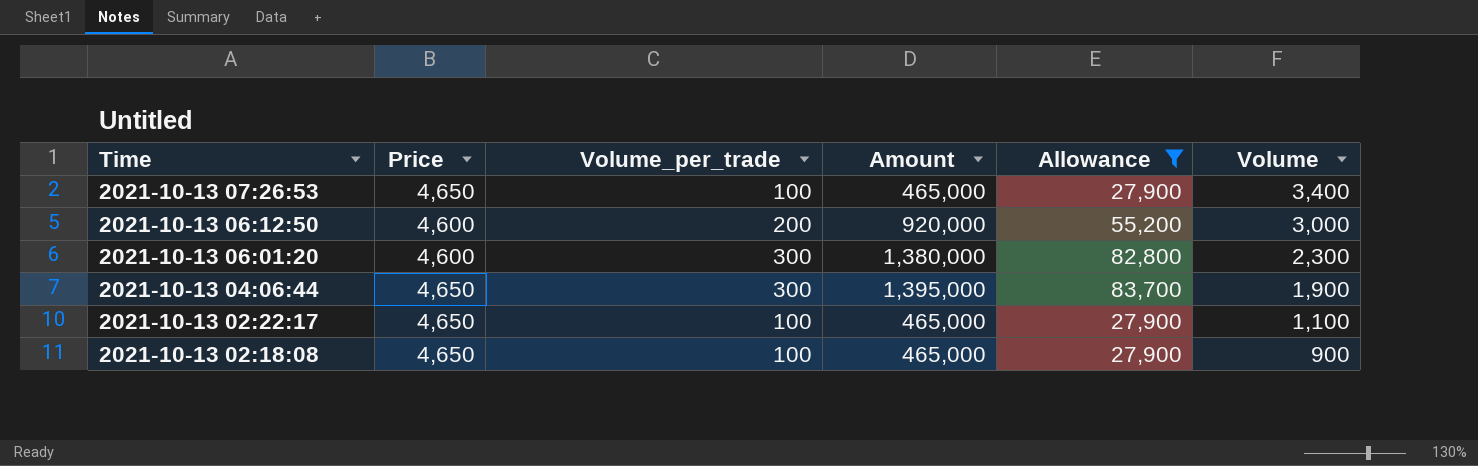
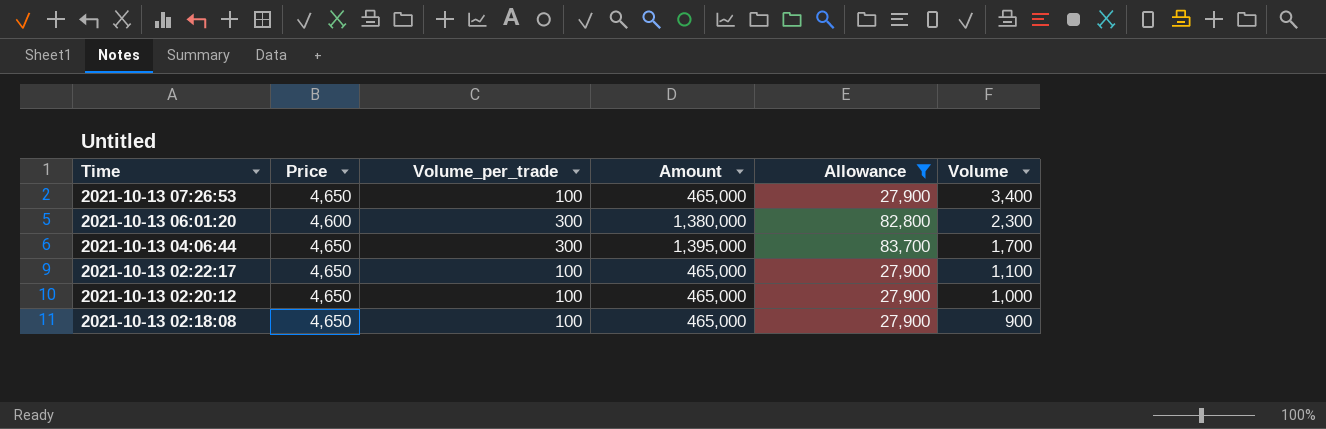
row 2021-10-13 06:12:50: 4,600 | 200 | 920,000 | 55,200 | 3,000 -> none
2021-10-13 04:06:44 | Volume: 1,900 -> 1,700
row 2021-10-13 02:20:12: none -> 4,650 | 100 | 465,000 | 27,900 | 1,000

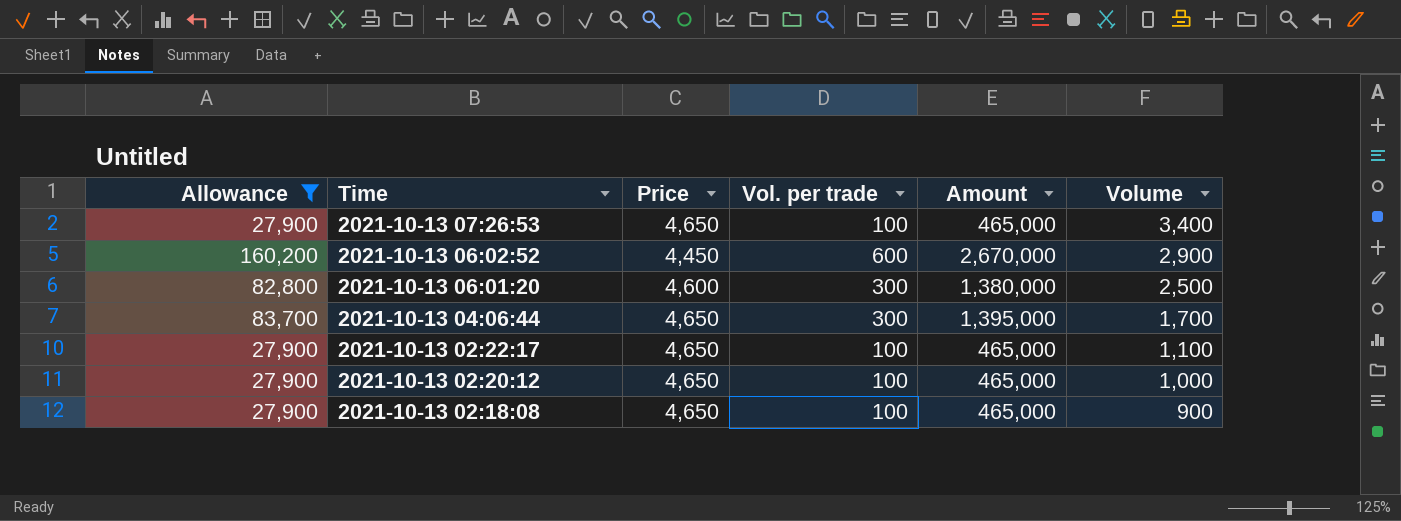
column Allowance | position: 5 -> 1
column name: Volume_per_trade -> Vol. per trade
row 2021-10-13 06:02:52: none -> 160,200 | 4,450 | 600 | 2,670,000 | 2,900
2021-10-13 06:01:20 | Volume: 2,300 -> 2,500

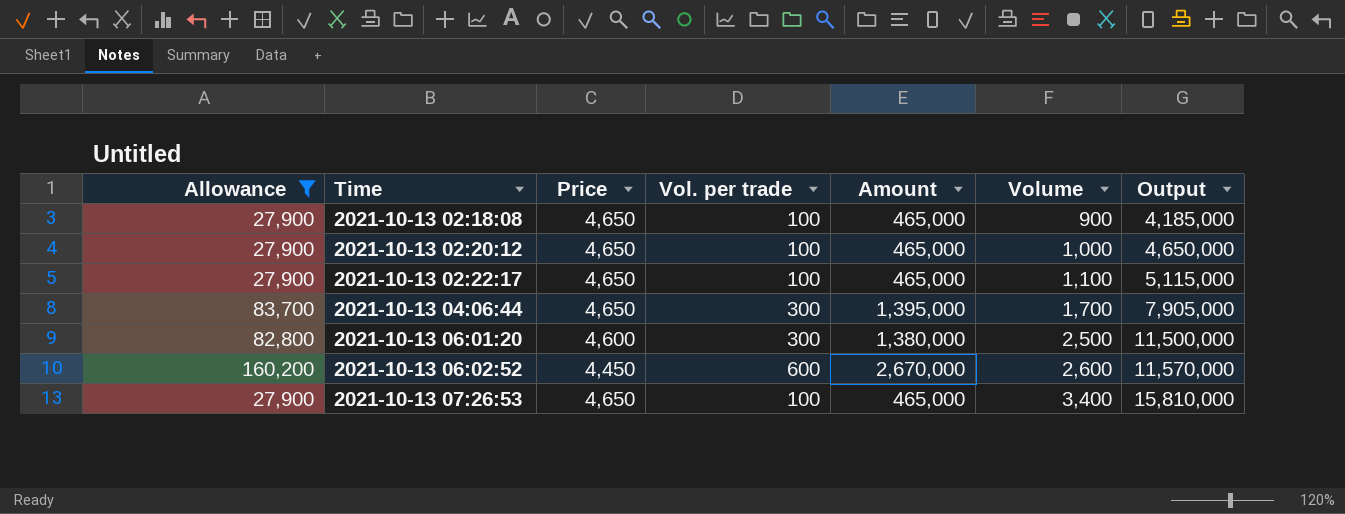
row order: Time descending -> Time ascending
column Output | formula: none -> [Price] * [Volume]
2021-10-13 06:02:52 | Volume: 2,900 -> 2,600

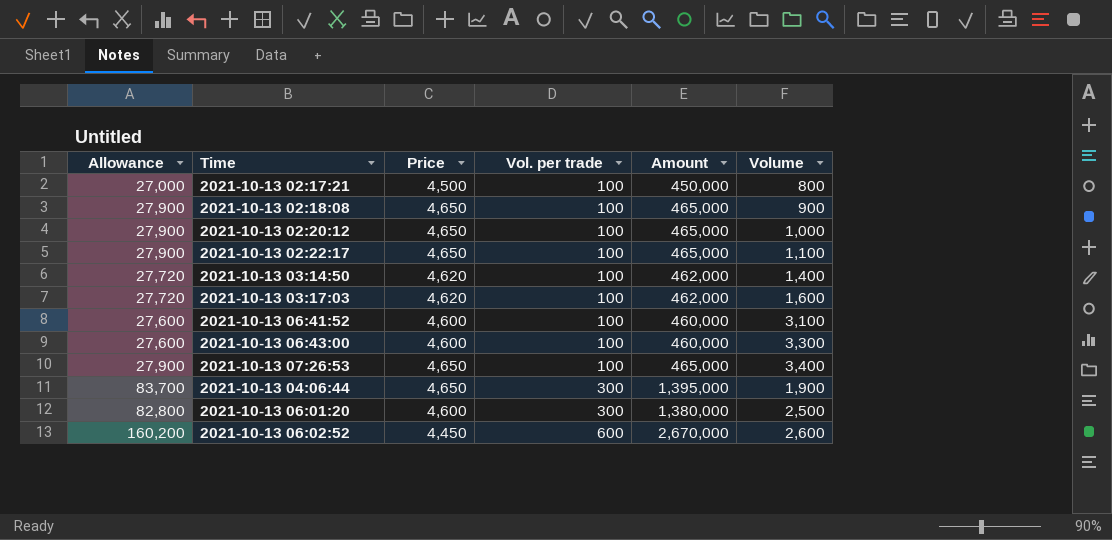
filter: Allowance >= 27,900 -> none
row order: Time ascending -> Vol. per trade ascending
column Output | formula: [Price] * [Volume] -> none
2021-10-13 04:06:44 | Volume: 1,700 -> 1,900

